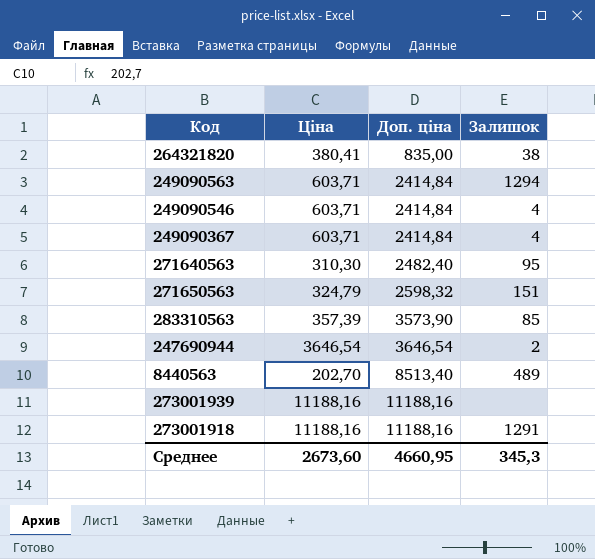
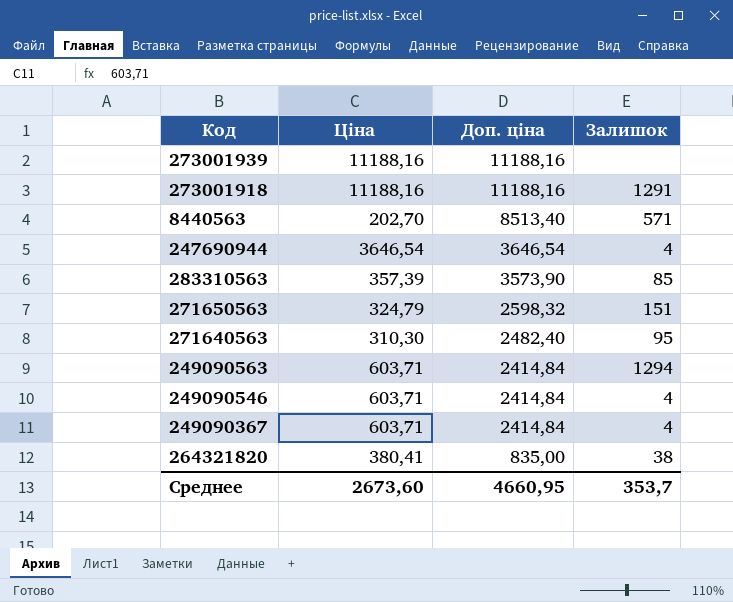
row order: Доп. ціна ascending -> Доп. ціна descending
8440563 | Залишок: 489 -> 571
247690944 | Залишок: 2 -> 4
Среднее | Залишок: 345,3 -> 353,7

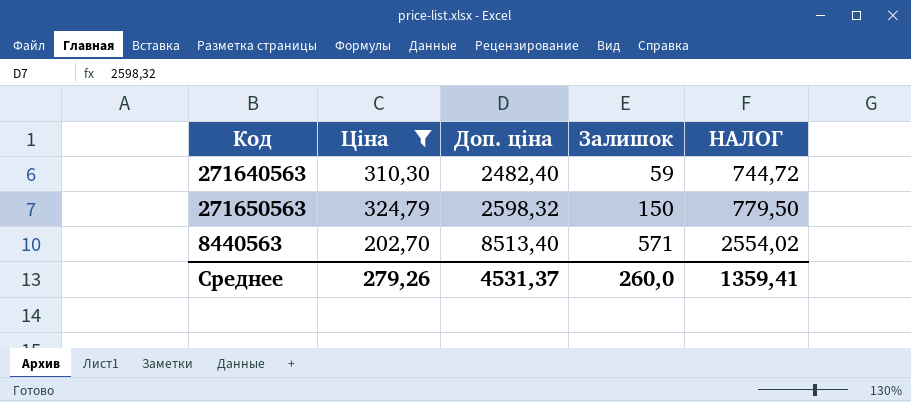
filter: none -> Ціна <= 324,79
row order: Доп. ціна descending -> Доп. ціна ascending
column НАЛОГ | formula: none -> [Доп. ціна] * 0,3
271640563 | Залишок: 95 -> 59
271650563 | Залишок: 151 -> 150
Среднее | Ціна: 2673,60 -> 279,26
Среднее | Доп. ціна: 4660,95 -> 4531,37
Среднее | Залишок: 353,7 -> 260,0

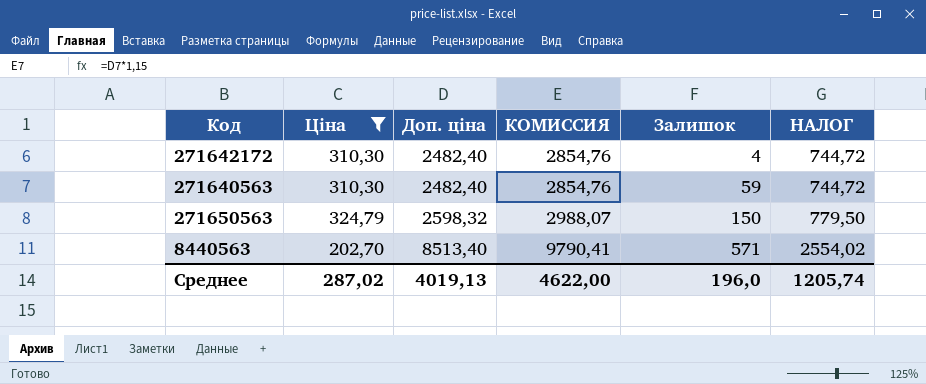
column КОМИССИЯ | formula: none -> [Доп. ціна] * 1,15
row 271642172: none -> 310,30 | 2482,40 | 2854,76 | 4 | 744,72
Среднее | Ціна: 279,26 -> 287,02
Среднее | Доп. ціна: 4531,37 -> 4019,13
Среднее | Залишок: 260,0 -> 196,0
Среднее | НАЛОГ: 1359,41 -> 1205,74

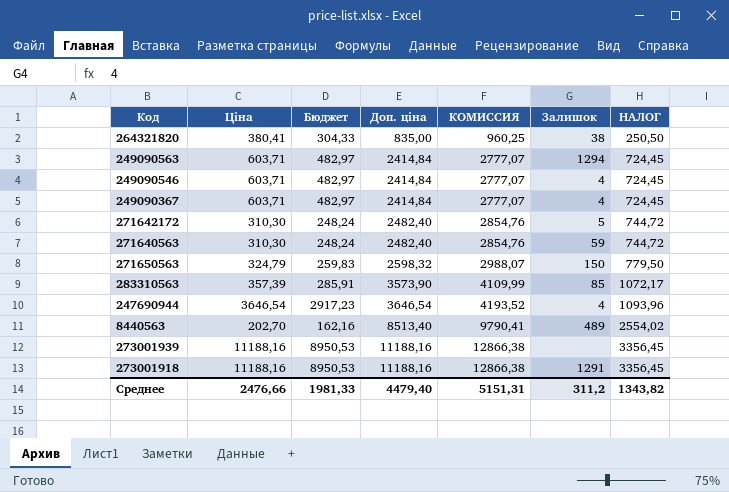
filter: Ціна <= 324,79 -> none
column Бюджет | formula: none -> [Ціна] * 0,8
271642172 | Залишок: 4 -> 5
8440563 | Залишок: 571 -> 489
Среднее | Ціна: 287,02 -> 2476,66
Среднее | Доп. ціна: 4019,13 -> 4479,40
Среднее | КОМИССИЯ: 4622,00 -> 5151,31
Среднее | Залишок: 196,0 -> 311,2
Среднее | НАЛОГ: 1205,74 -> 1343,82

